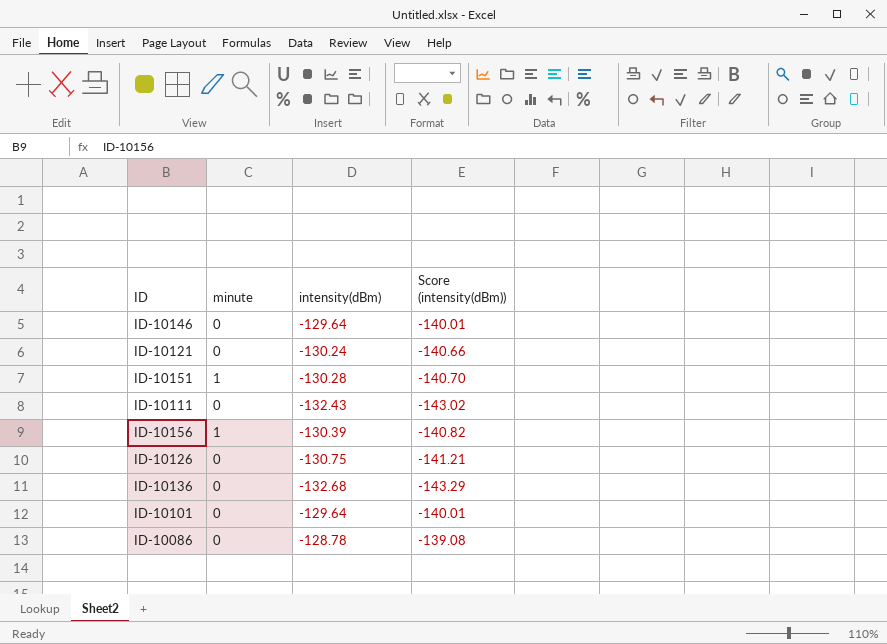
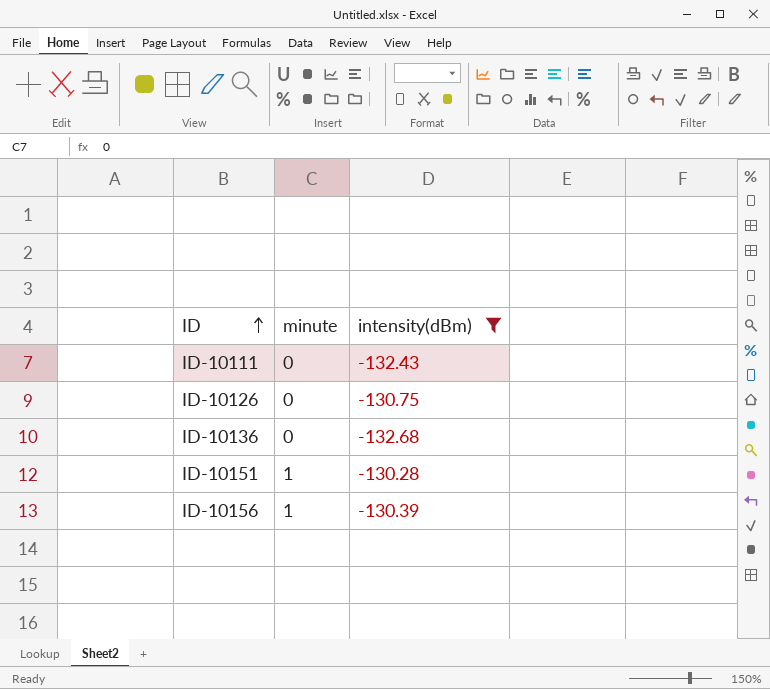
filter: none -> intensity(dBm) <= -130.28
row order: none -> ID ascending
column Score (intensity(dBm)) | formula: [intensity(dBm)] * 1.08 -> none

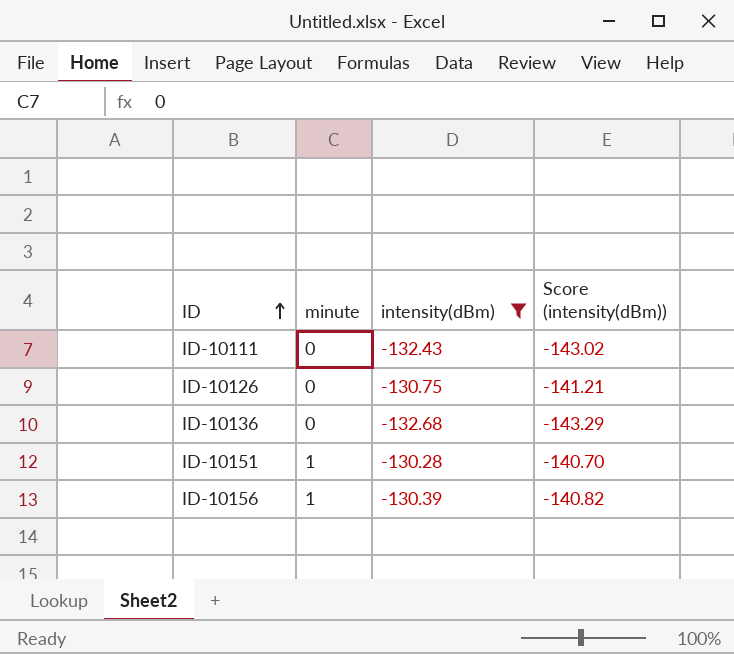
column Score (intensity(dBm)) | formula: none -> [intensity(dBm)] * 1.08

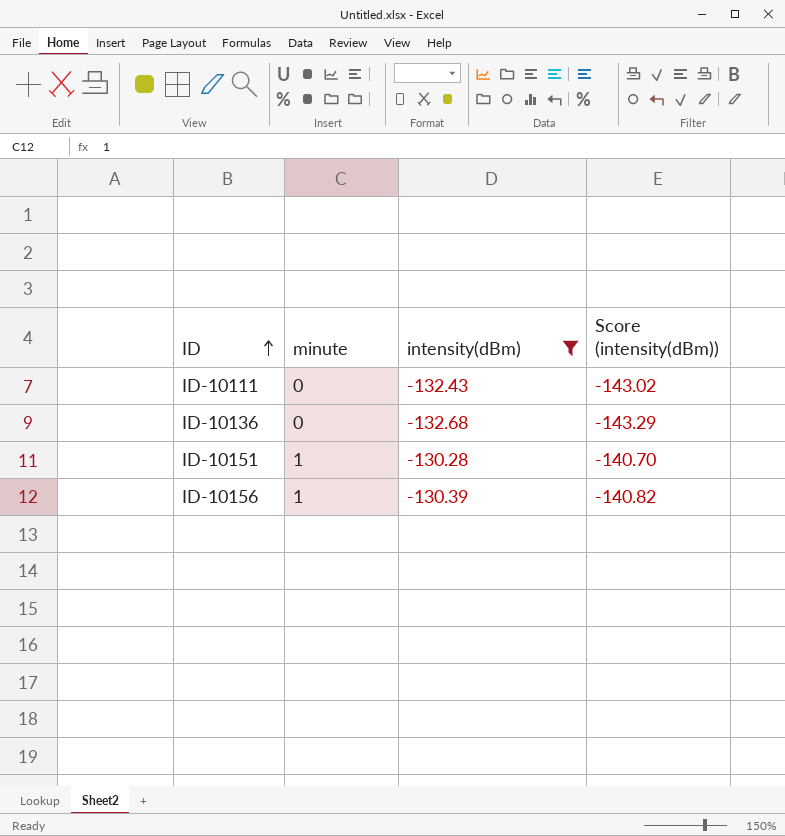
row ID-10126: 0 | -130.75 | -141.21 -> none

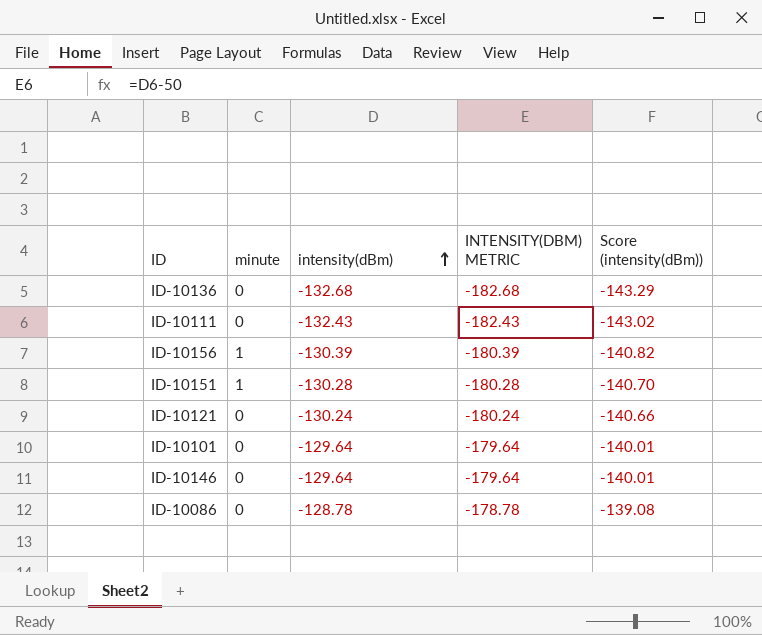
filter: intensity(dBm) <= -130.28 -> none
row order: ID ascending -> intensity(dBm) ascending
column INTENSITY(DBM) METRIC | formula: none -> [intensity(dBm)] - 50

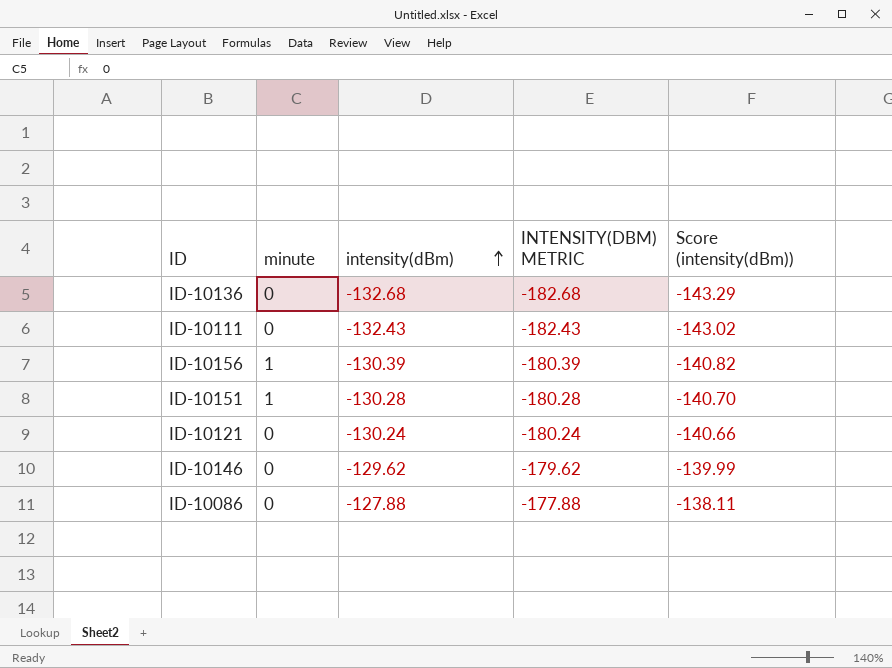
row ID-10101: 0 | -129.64 | -179.64 | -140.01 -> none
ID-10146 | intensity(dBm): -129.64 -> -129.62
ID-10146 | INTENSITY(DBM) METRIC: -179.64 -> -179.62
ID-10146 | Score (intensity(dBm)): -140.01 -> -139.99
ID-10086 | intensity(dBm): -128.78 -> -127.88
ID-10086 | INTENSITY(DBM) METRIC: -178.78 -> -177.88
ID-10086 | Score (intensity(dBm)): -139.08 -> -138.11

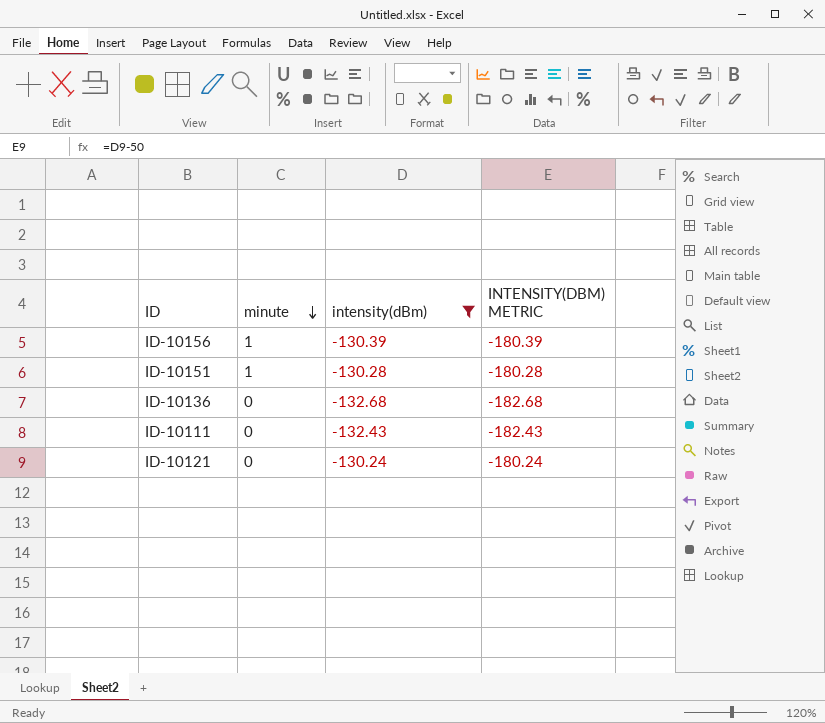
filter: none -> intensity(dBm) <= -130.24
row order: intensity(dBm) ascending -> minute descending
column Score (intensity(dBm)) | formula: [intensity(dBm)] * 1.08 -> none

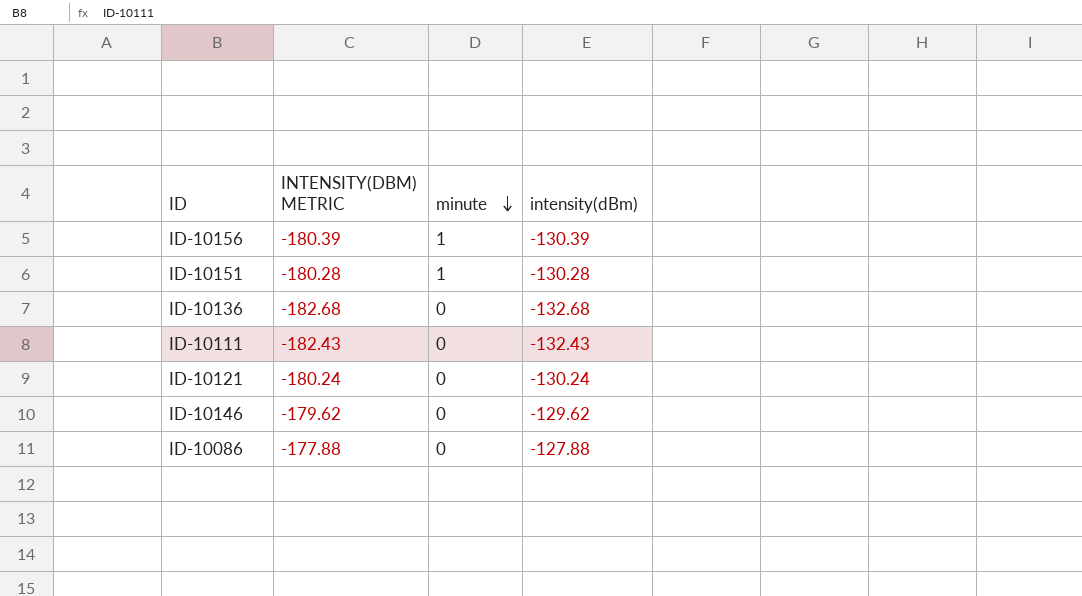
filter: intensity(dBm) <= -130.24 -> none
column INTENSITY(DBM) METRIC | position: 4 -> 2

